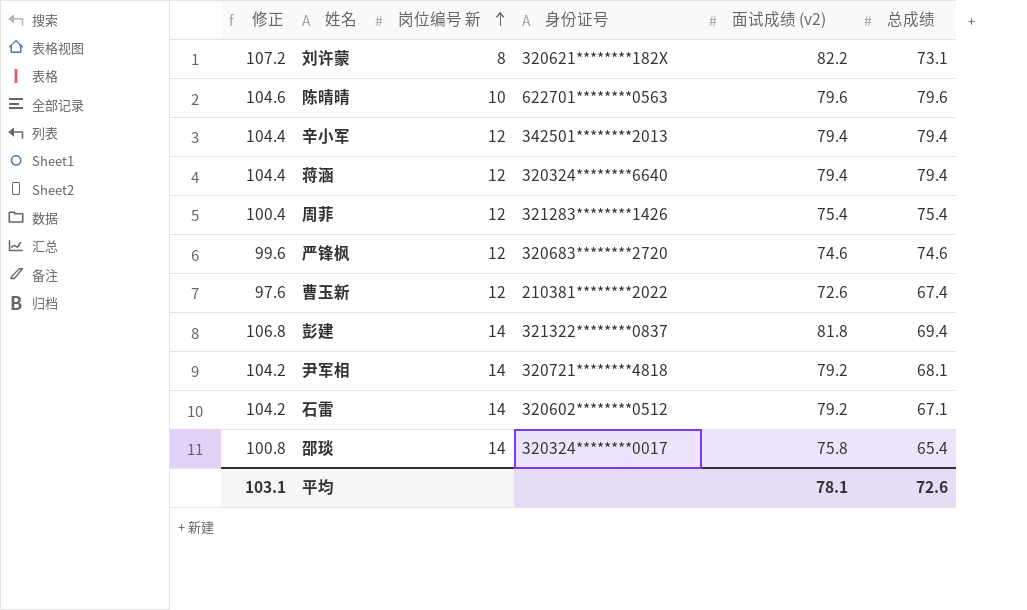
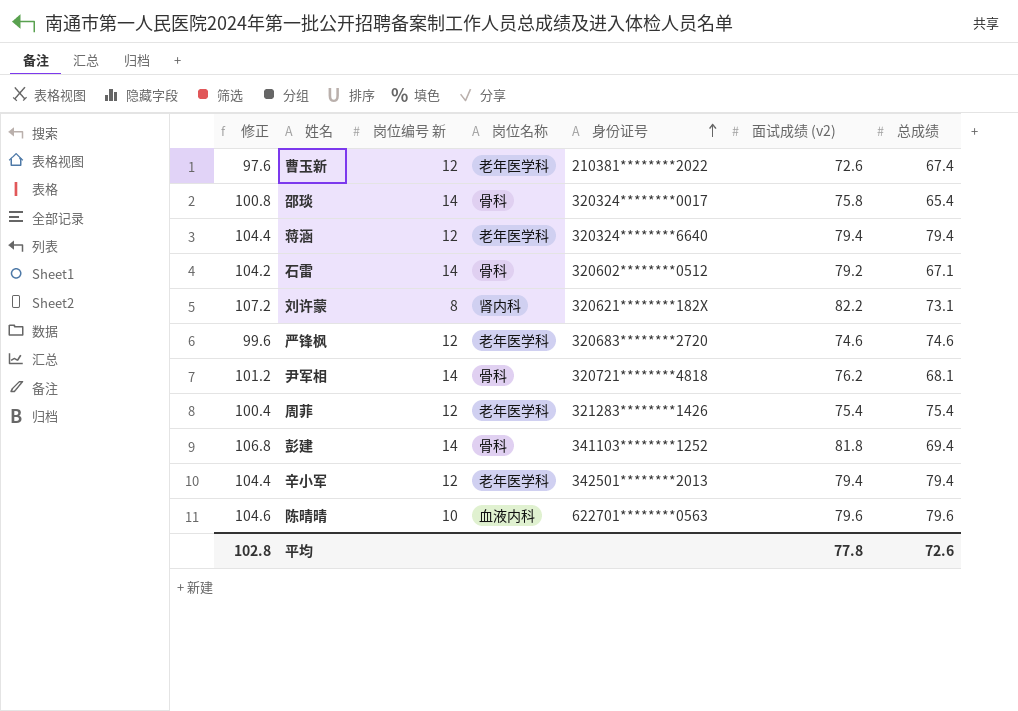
row order: 岗位编号 新 ascending -> 身份证号 ascending
column 岗位名称 | position: none -> 4
尹军相 | 修正: 104.2 -> 101.2
尹军相 | 面试成绩 (v2): 79.2 -> 76.2
彭建 | 身份证号: 321322********0837 -> 341103********1252
平均 | 修正: 103.1 -> 102.8
平均 | 面试成绩 (v2): 78.1 -> 77.8

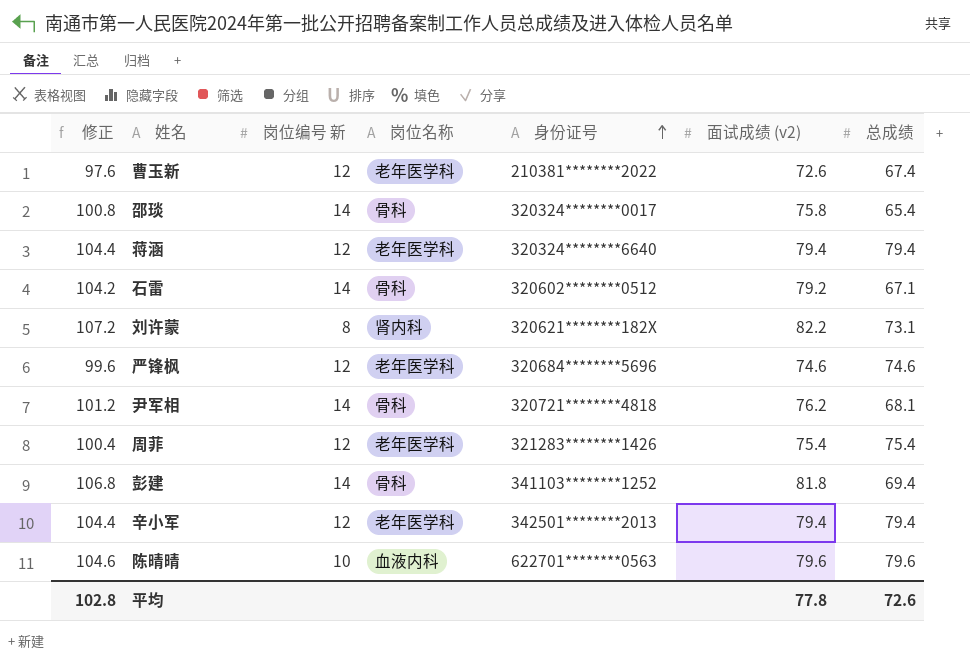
严锋枫 | 身份证号: 320683********2720 -> 320684********5696

